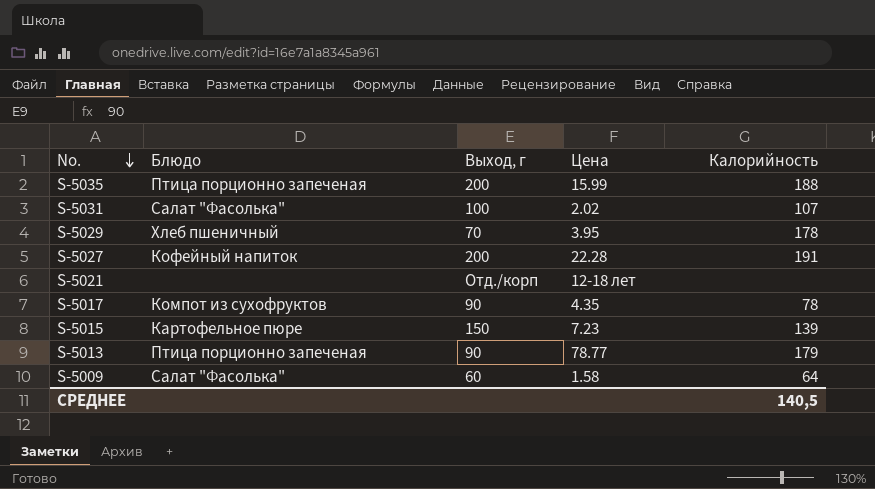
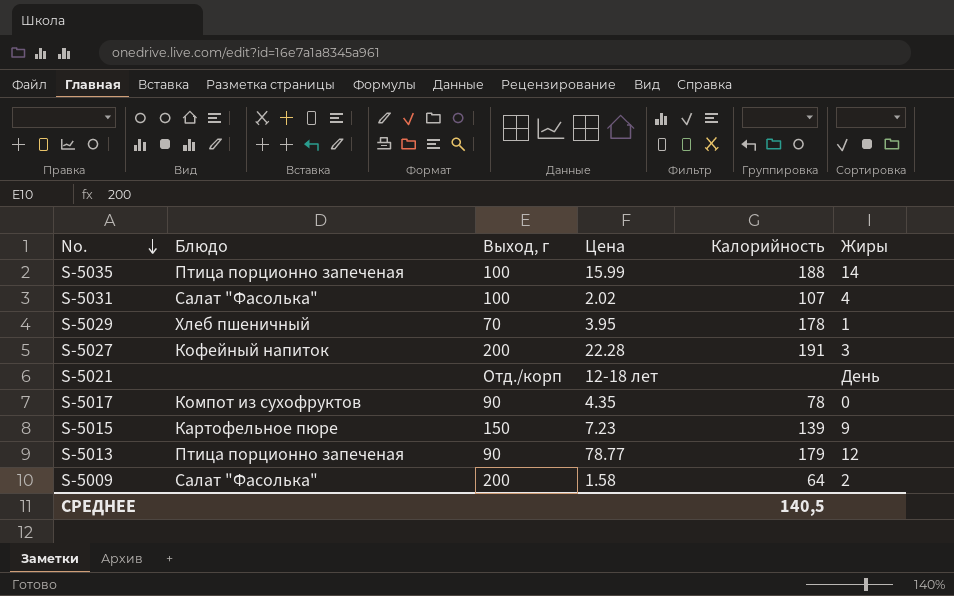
column Жиры | position: none -> 6
S-5035 | Выход, г: 200 -> 100
S-5009 | Выход, г: 60 -> 200

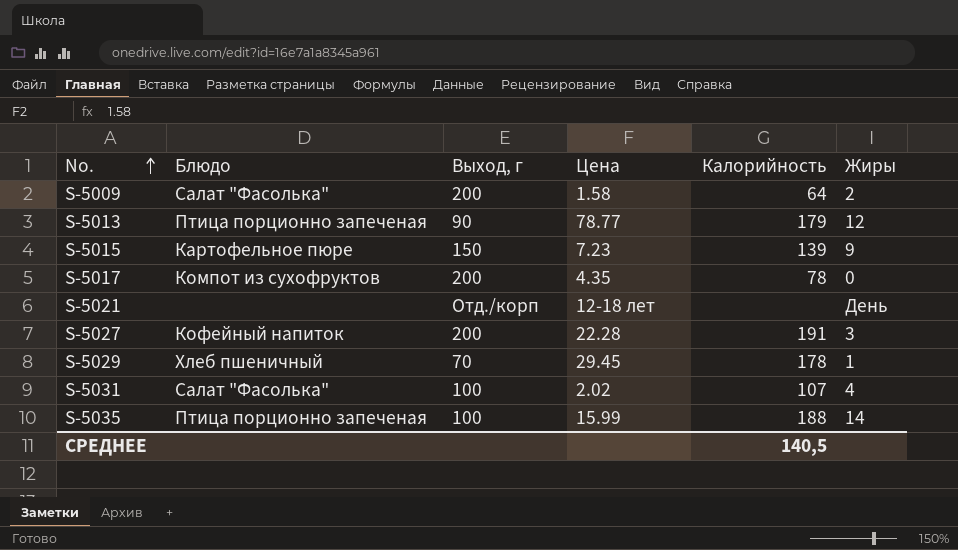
row order: No. descending -> No. ascending
S-5017 | Выход, г: 90 -> 200
S-5029 | Цена: 3.95 -> 29.45

